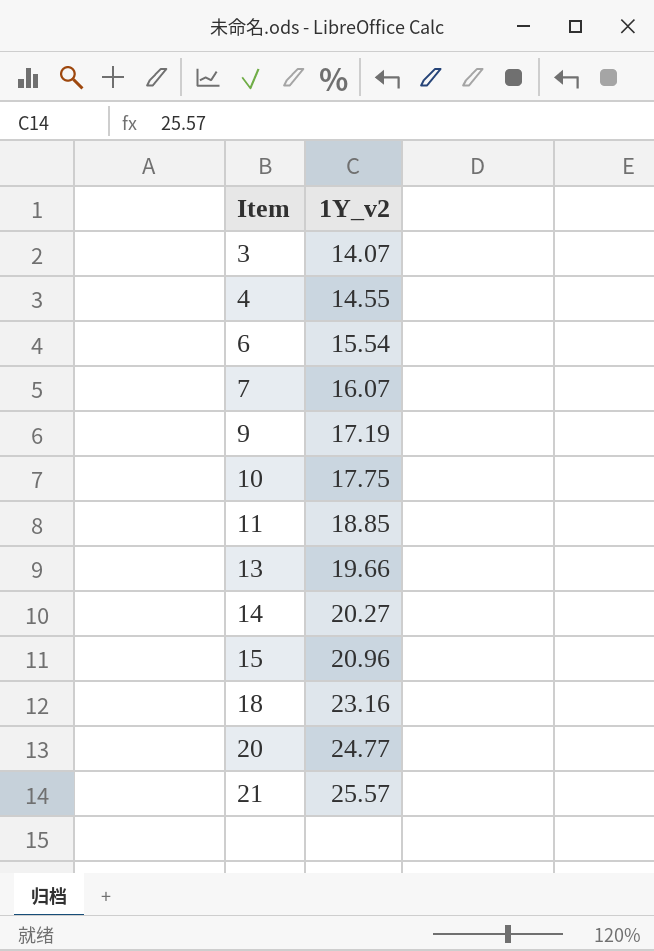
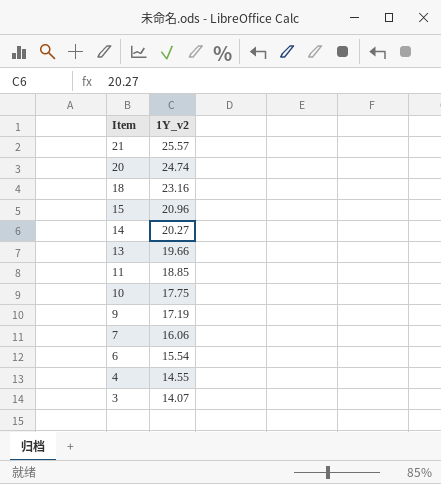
row order: Item ascending -> Item descending
20 | 1Y_v2: 24.77 -> 24.74
7 | 1Y_v2: 16.07 -> 16.06

